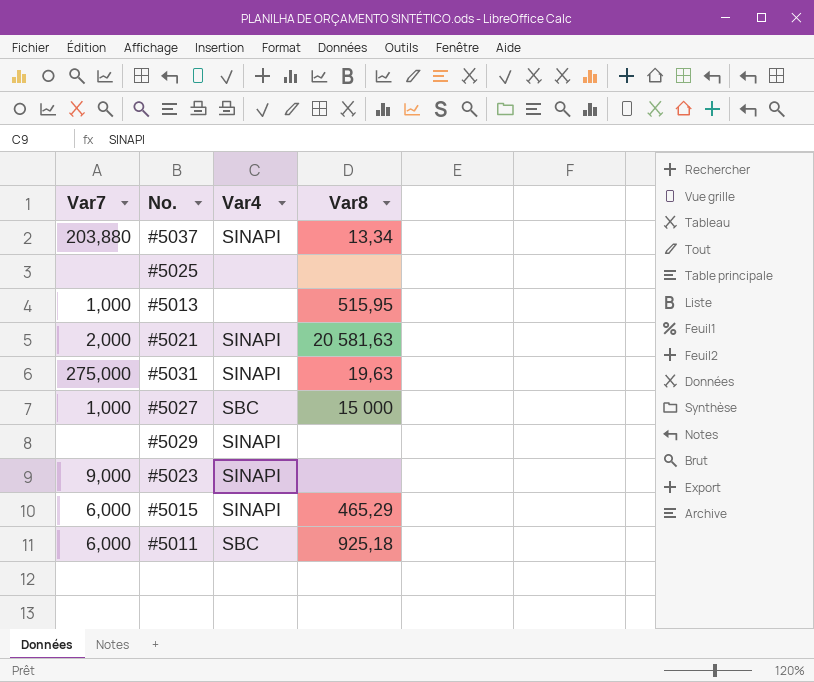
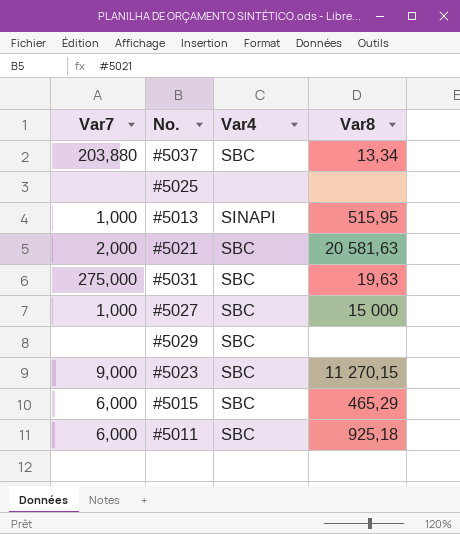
#5037 | Var4: SINAPI -> SBC
#5013 | Var4: none -> SINAPI
#5021 | Var4: SINAPI -> SBC
#5031 | Var4: SINAPI -> SBC
#5029 | Var4: SINAPI -> SBC
#5023 | Var4: SINAPI -> SBC
#5023 | Var8: none -> 11 270,15
#5015 | Var4: SINAPI -> SBC

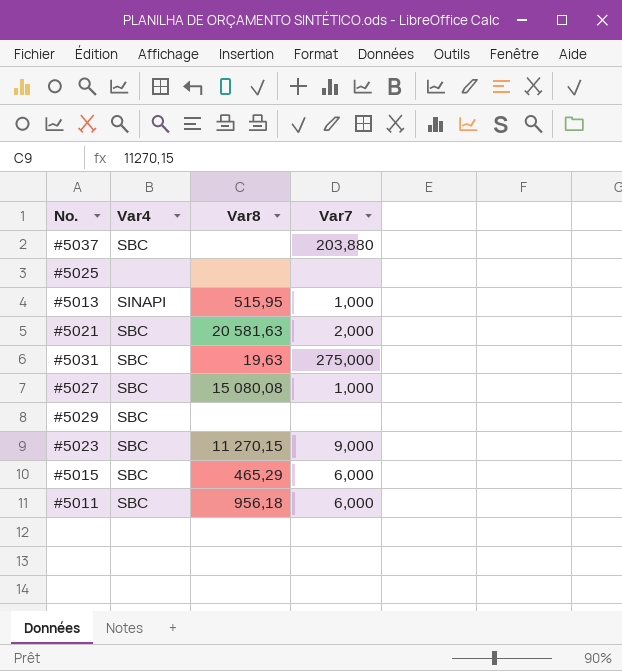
column Var7 | position: 1 -> 4
#5037 | Var8: 13,34 -> none
#5027 | Var8: 15 000 -> 15 080,08
#5011 | Var8: 925,18 -> 956,18

